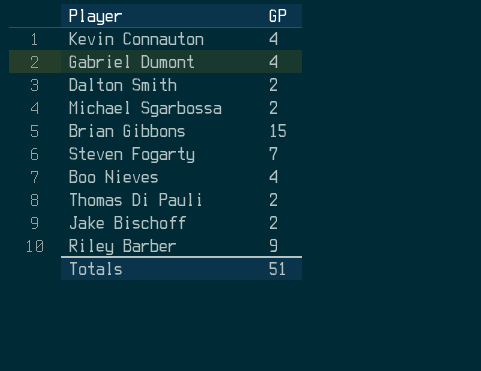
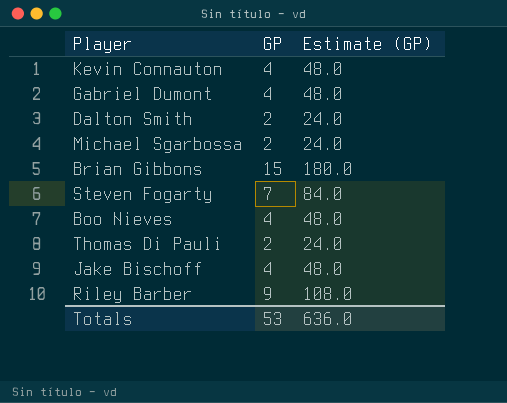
column Estimate (GP) | formula: none -> [GP] * 12
Jake Bischoff | GP: 2 -> 4
Totals | GP: 51 -> 53

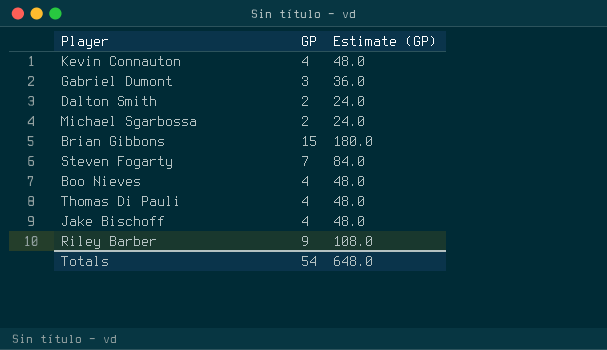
Gabriel Dumont | GP: 4 -> 3
Gabriel Dumont | Estimate (GP): 48.0 -> 36.0
Thomas Di Pauli | GP: 2 -> 4
Thomas Di Pauli | Estimate (GP): 24.0 -> 48.0
Totals | GP: 53 -> 54
Totals | Estimate (GP): 636.0 -> 648.0

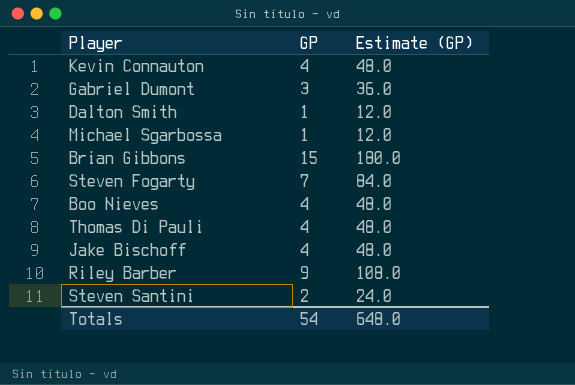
Dalton Smith | GP: 2 -> 1
Dalton Smith | Estimate (GP): 24.0 -> 12.0
Michael Sgarbossa | GP: 2 -> 1
Michael Sgarbossa | Estimate (GP): 24.0 -> 12.0
row Steven Santini: none -> 2 | 24.0

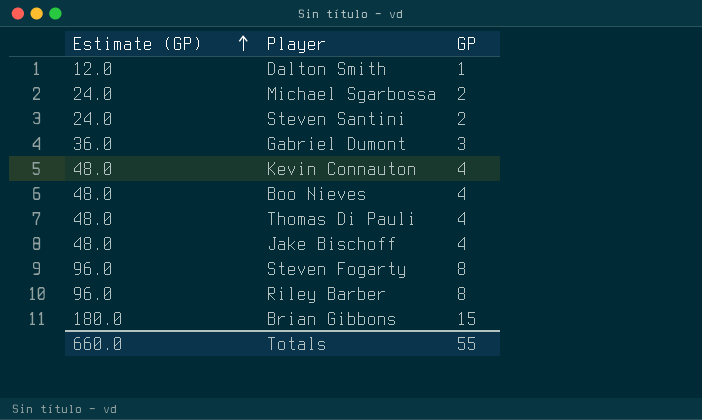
row order: none -> Estimate (GP) ascending
column Estimate (GP) | position: 3 -> 1
Michael Sgarbossa | Estimate (GP): 12.0 -> 24.0
Michael Sgarbossa | GP: 1 -> 2
Steven Fogarty | Estimate (GP): 84.0 -> 96.0
Steven Fogarty | GP: 7 -> 8
Riley Barber | Estimate (GP): 108.0 -> 96.0
Riley Barber | GP: 9 -> 8
Totals | Estimate (GP): 648.0 -> 660.0
Totals | GP: 54 -> 55

